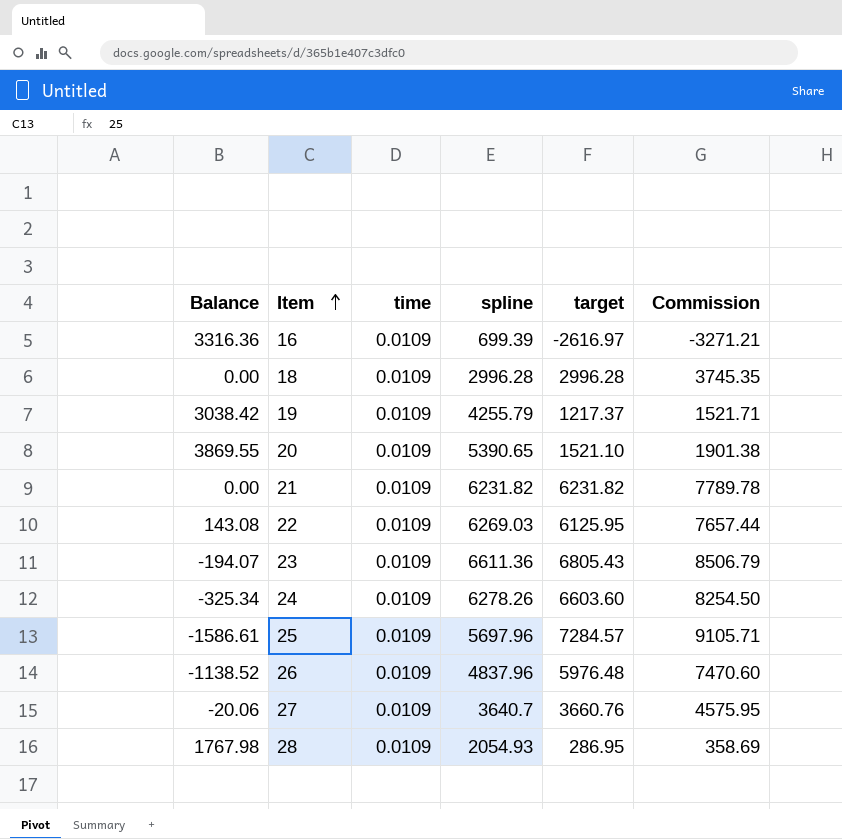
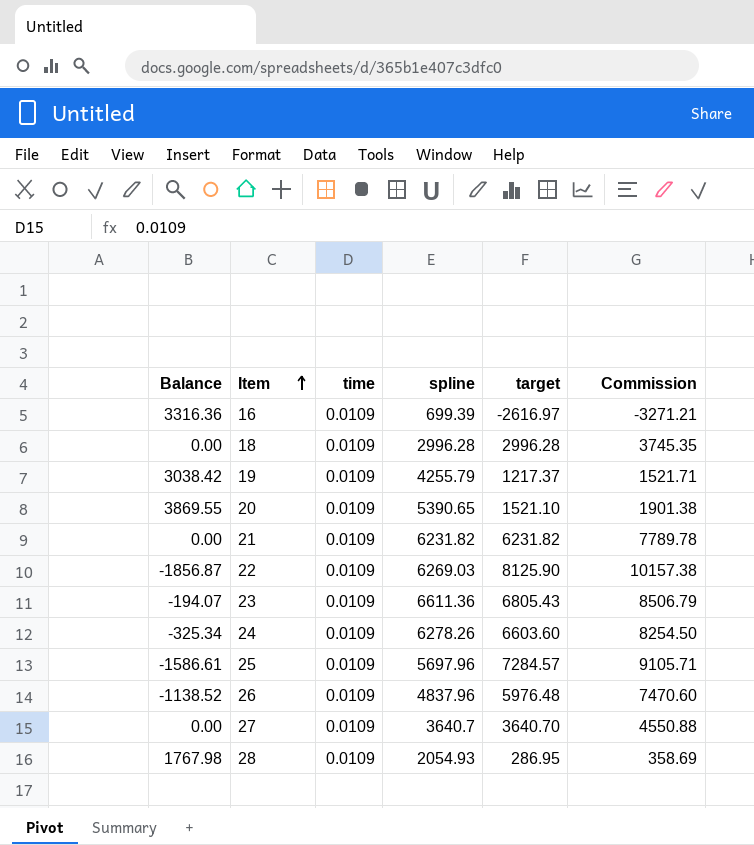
22 | Balance: 143.08 -> -1856.87
22 | target: 6125.95 -> 8125.90
22 | Commission: 7657.44 -> 10157.38
27 | Balance: -20.06 -> 0.00
27 | target: 3660.76 -> 3640.70
27 | Commission: 4575.95 -> 4550.88

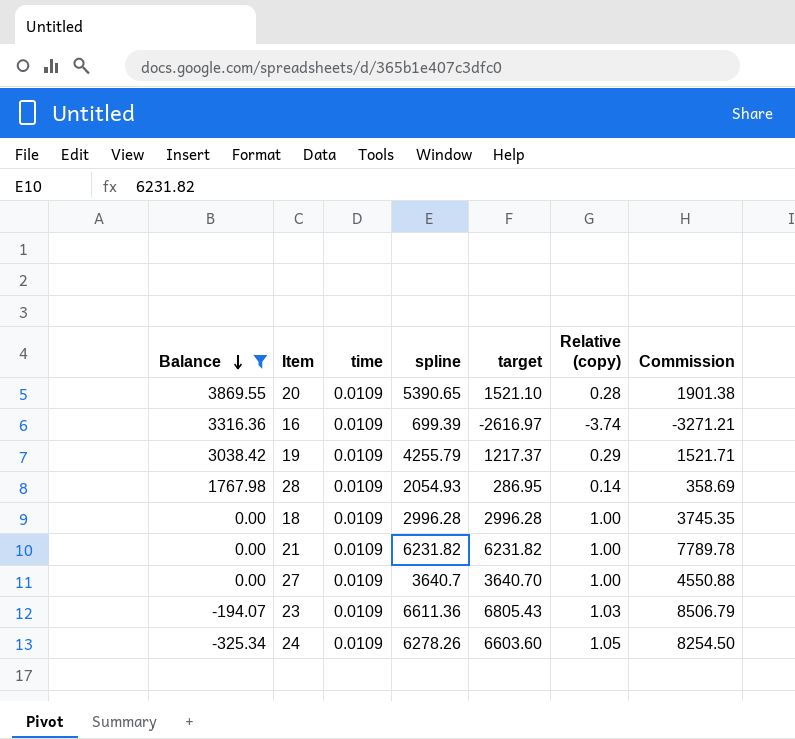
filter: none -> Balance >= -325.34
row order: Item ascending -> Balance descending
column Relative (copy) | formula: none -> [target] / [spline]

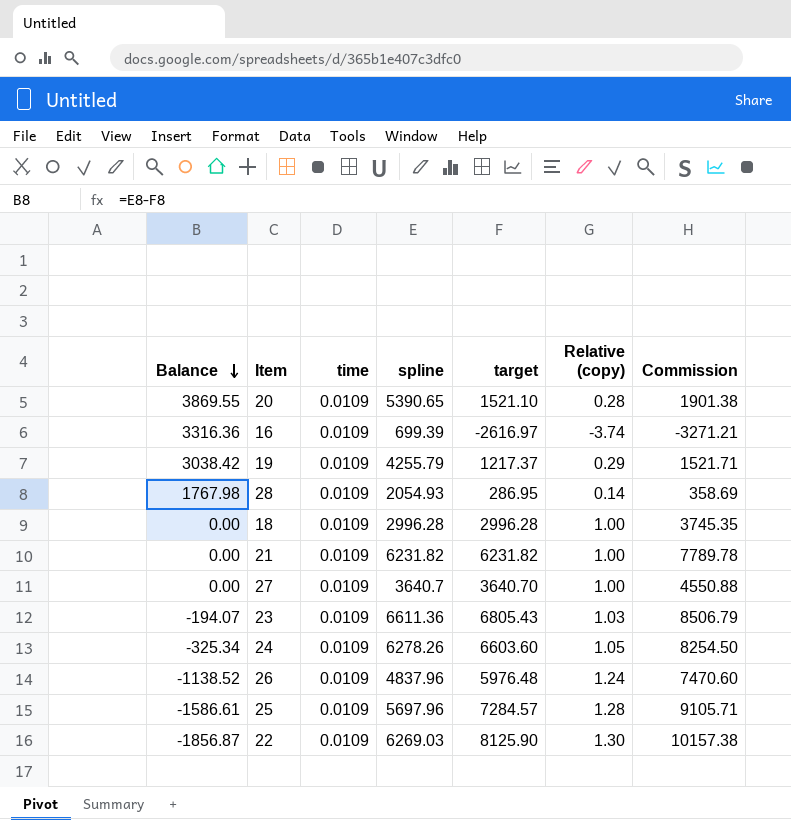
filter: Balance >= -325.34 -> none

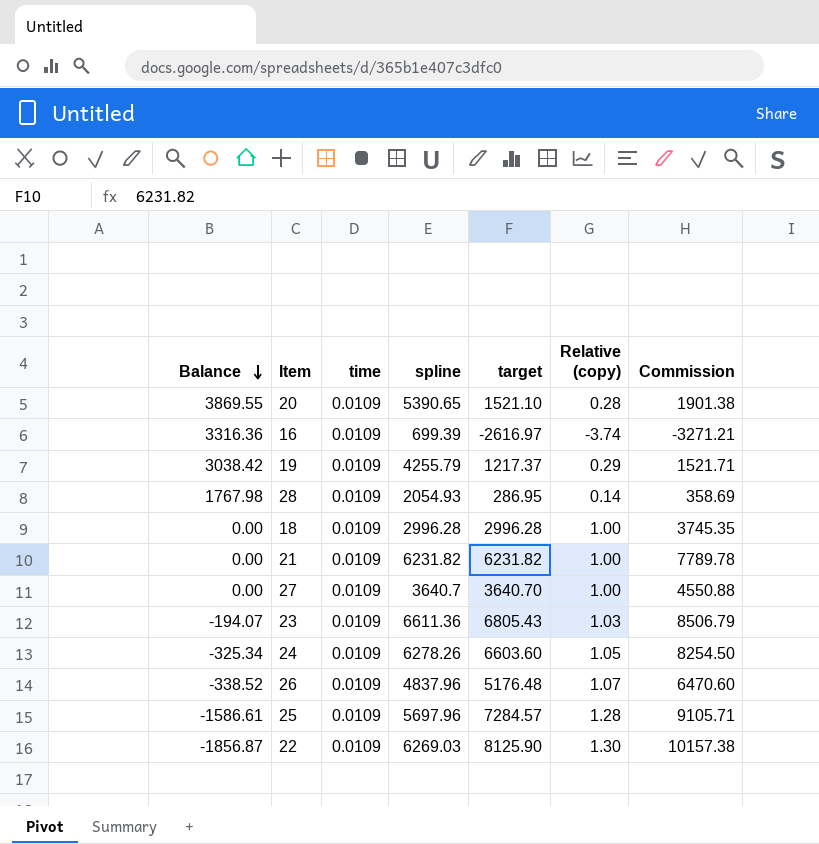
26 | Balance: -1138.52 -> -338.52
26 | target: 5976.48 -> 5176.48
26 | Relative (copy): 1.24 -> 1.07
26 | Commission: 7470.60 -> 6470.60

